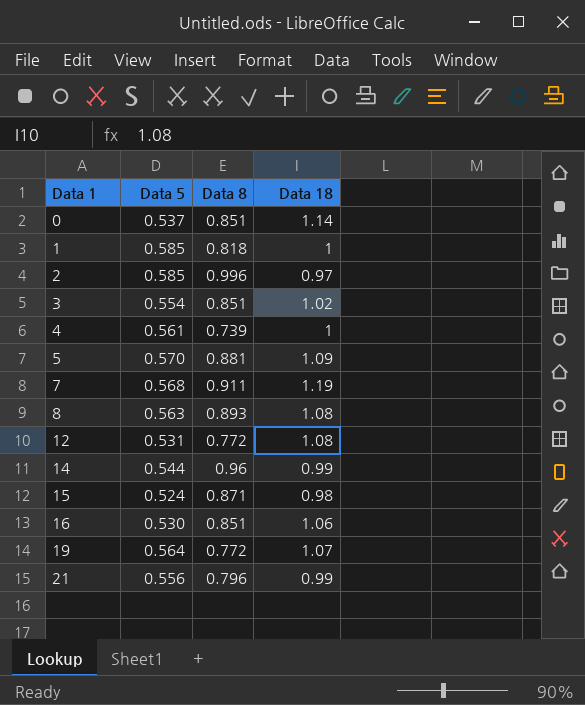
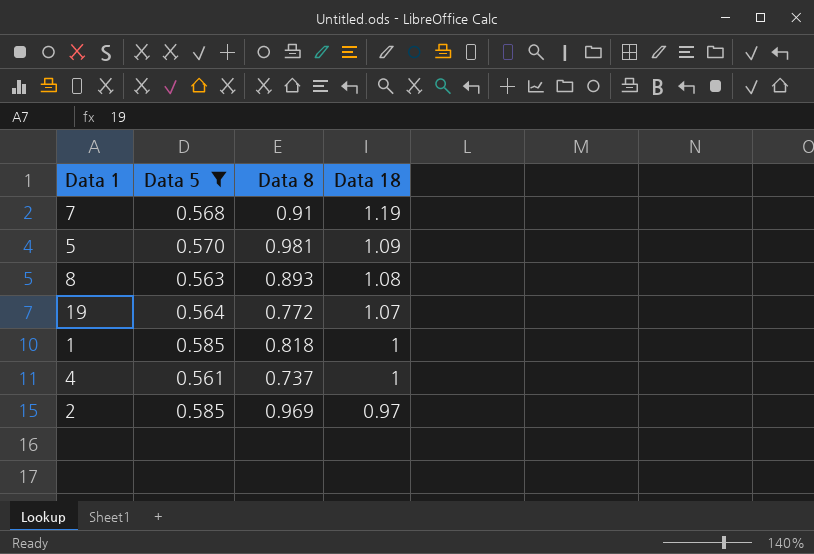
filter: none -> Data 5 >= 0.561
row order: Data 1 ascending -> Data 18 descending
7 | Data 8: 0.911 -> 0.91
5 | Data 8: 0.881 -> 0.981
4 | Data 8: 0.739 -> 0.737
2 | Data 8: 0.996 -> 0.969

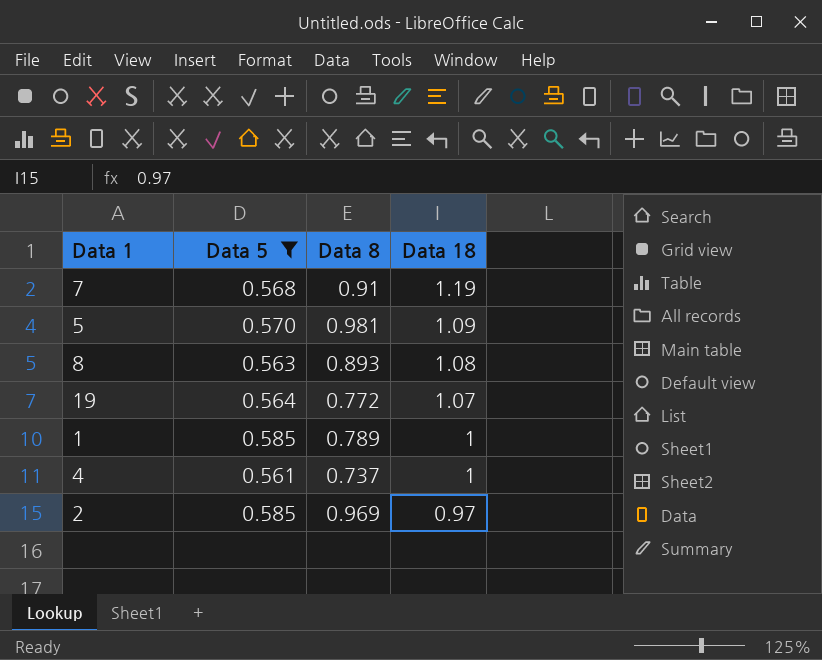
1 | Data 8: 0.818 -> 0.789

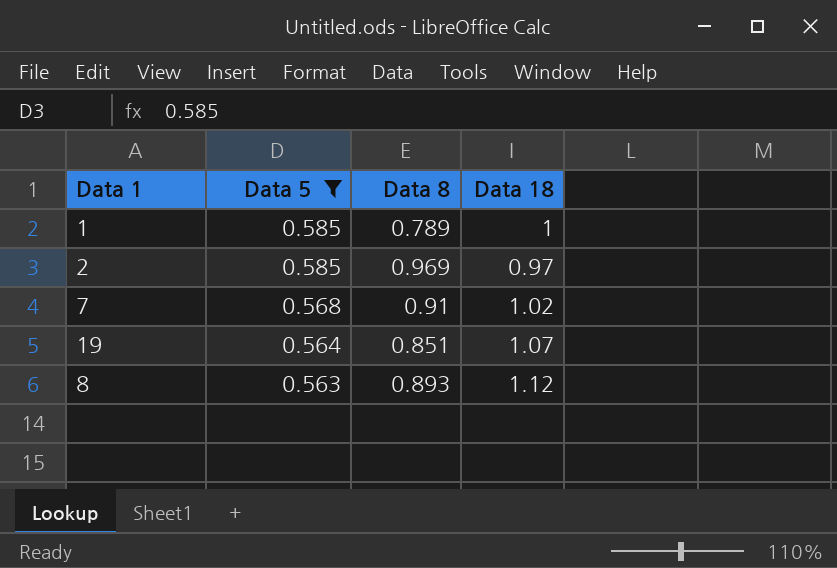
row order: Data 18 descending -> Data 5 descending
row 5: 0.570 | 0.981 | 1.09 -> none
row 4: 0.561 | 0.737 | 1 -> none
7 | Data 18: 1.19 -> 1.02
19 | Data 8: 0.772 -> 0.851
8 | Data 18: 1.08 -> 1.12

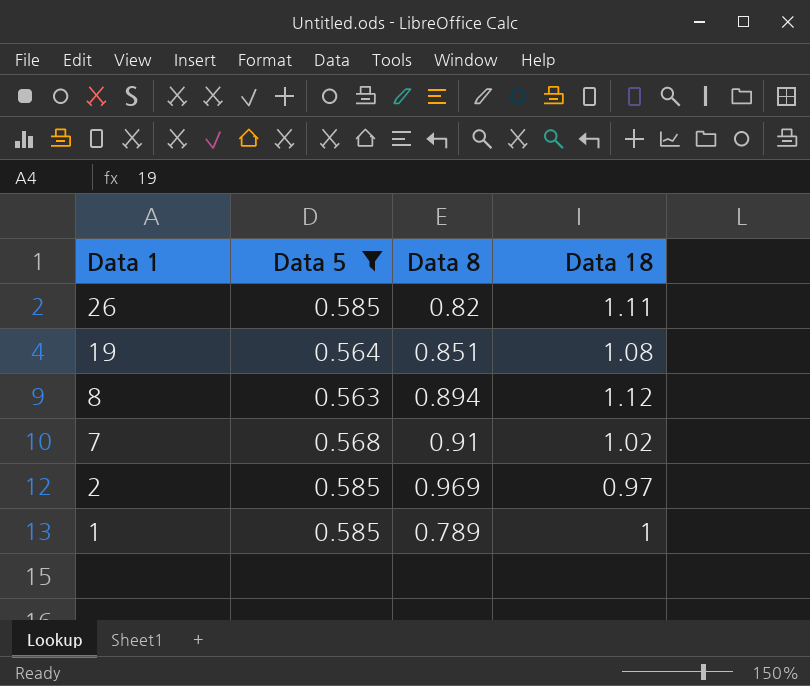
row order: Data 5 descending -> Data 1 descending
row 26: none -> 0.585 | 0.82 | 1.11
19 | Data 18: 1.07 -> 1.08
8 | Data 8: 0.893 -> 0.894

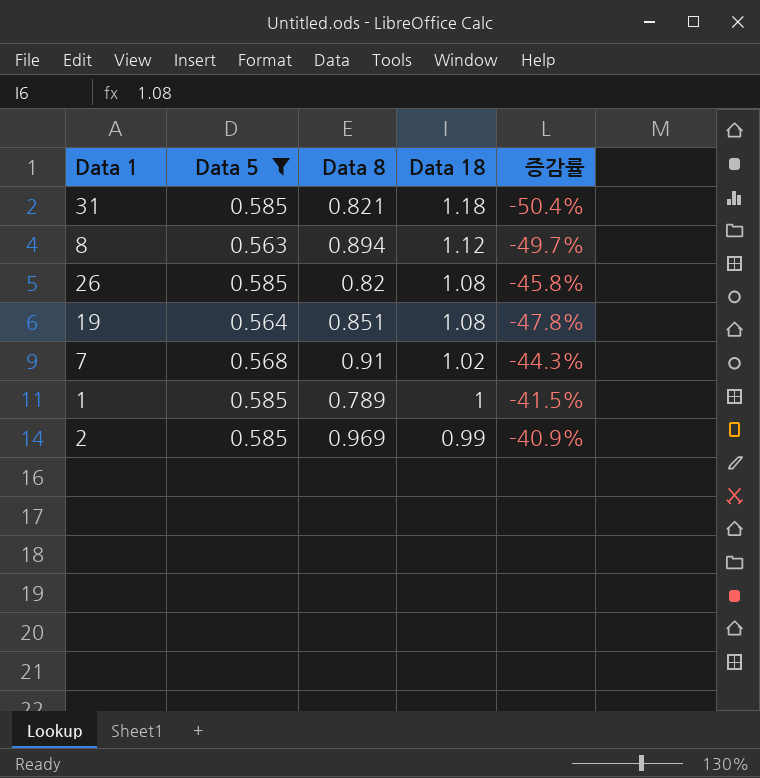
row order: Data 1 descending -> Data 18 descending
column 증감률 | formula: none -> ([Data 5] - [Data 18]) / [Data 18]
row 31: none -> 0.585 | 0.821 | 1.18 | -50.4%
26 | Data 18: 1.11 -> 1.08
2 | Data 18: 0.97 -> 0.99

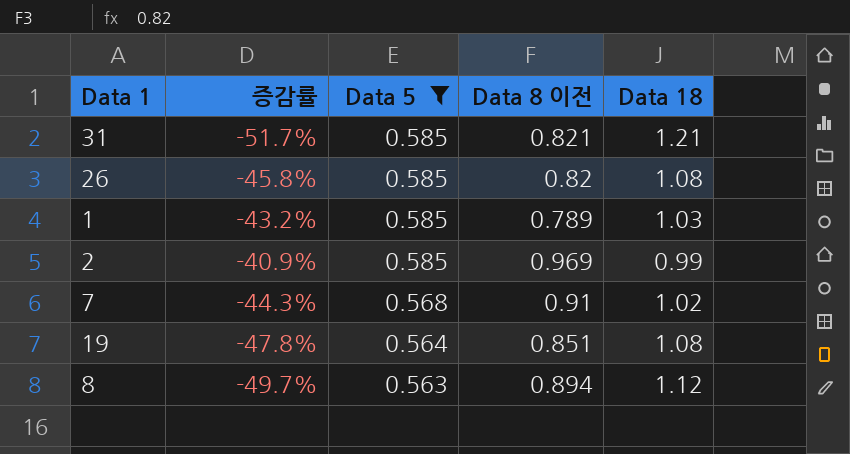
row order: Data 18 descending -> Data 5 descending
column 증감률 | position: 5 -> 2
column name: Data 8 -> Data 8 이전
31 | 증감률: -50.4% -> -51.7%
31 | Data 18: 1.18 -> 1.21
1 | 증감률: -41.5% -> -43.2%
1 | Data 18: 1 -> 1.03

